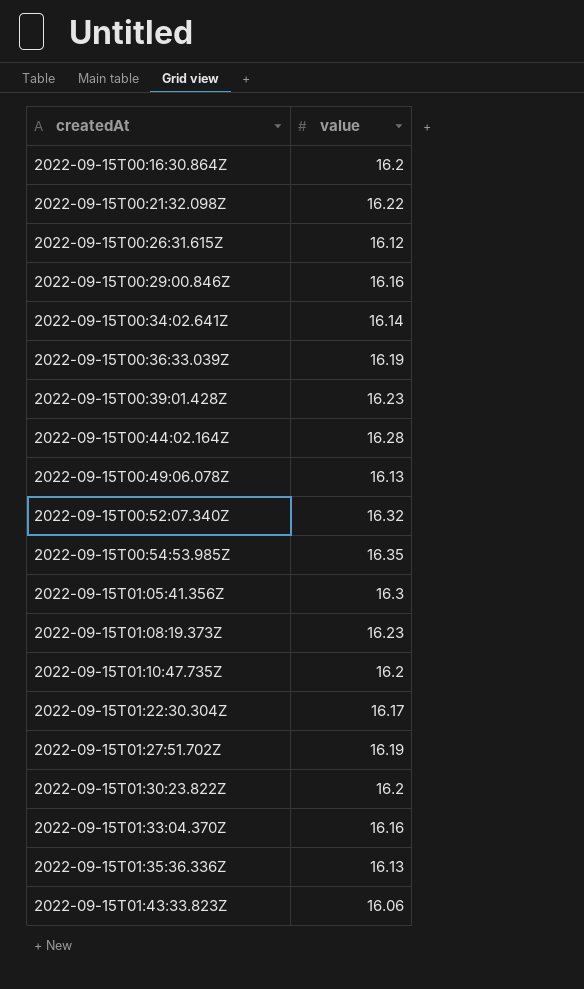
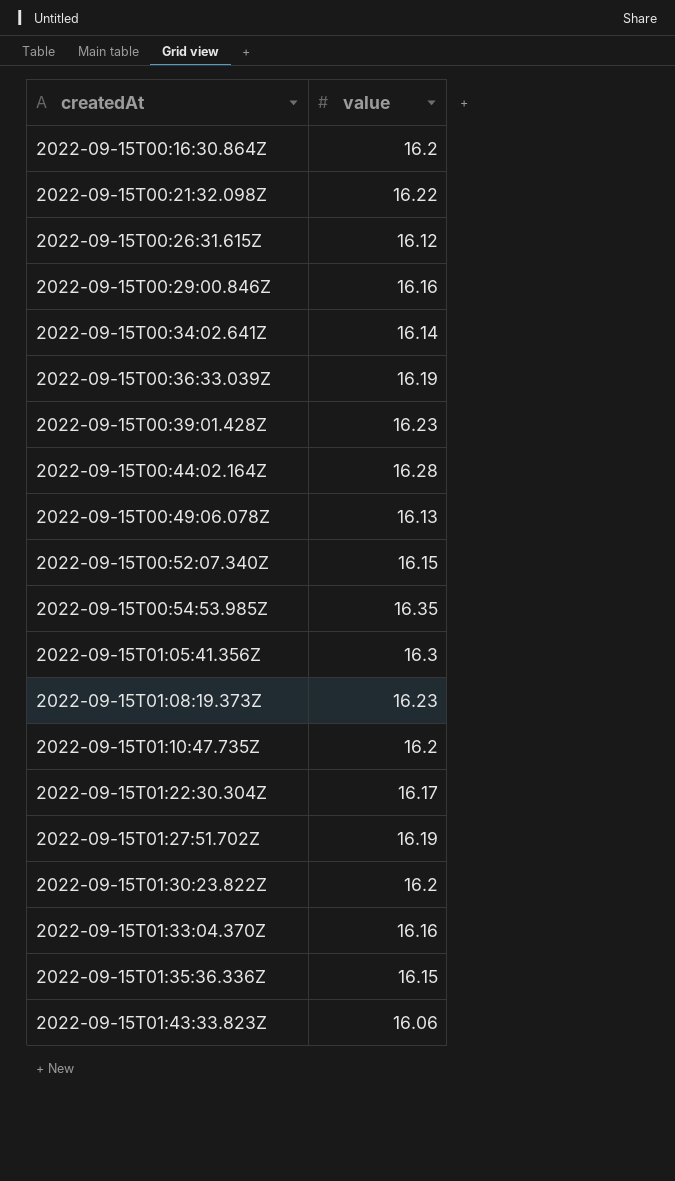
2022-09-15T00:52:07.340Z | value: 16.32 -> 16.15
2022-09-15T01:35:36.336Z | value: 16.13 -> 16.15

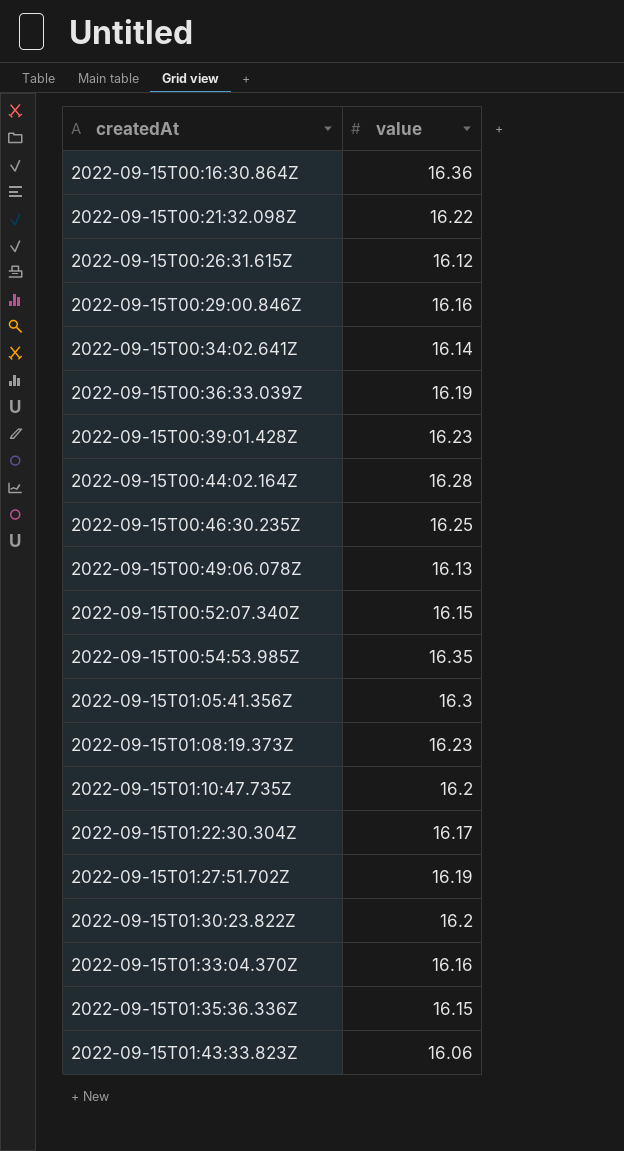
2022-09-15T00:16:30.864Z | value: 16.2 -> 16.36
row 2022-09-15T00:46:30.235Z: none -> 16.25

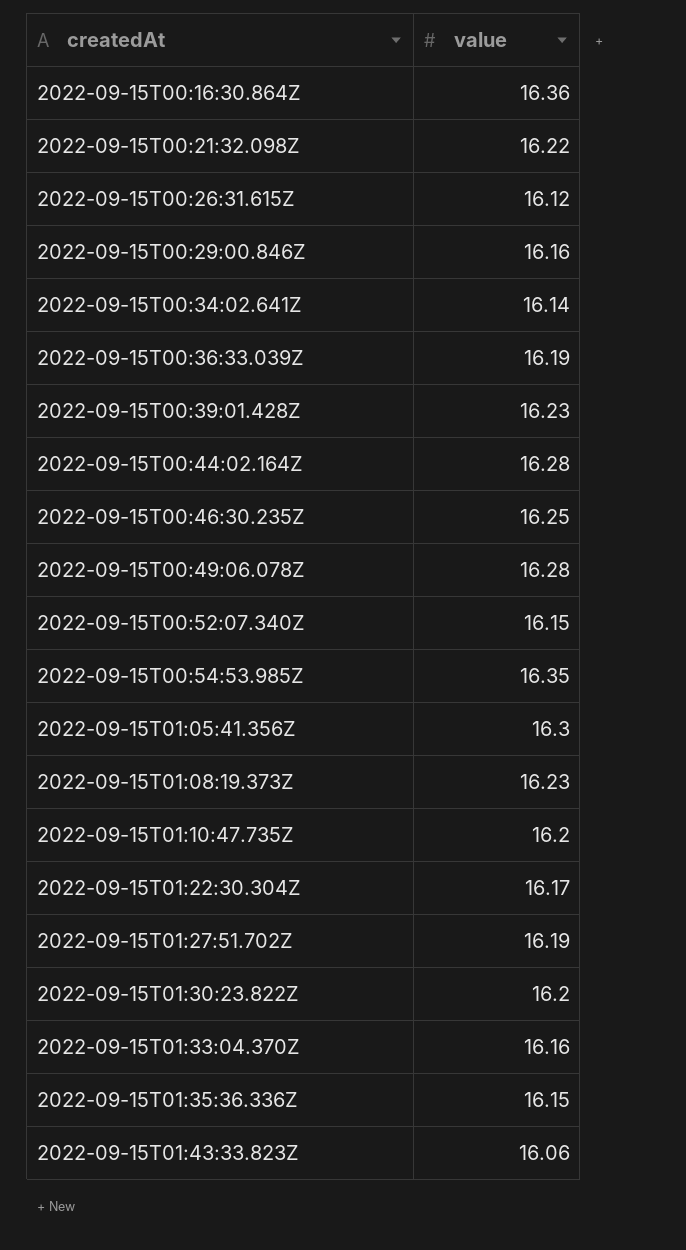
2022-09-15T00:49:06.078Z | value: 16.13 -> 16.28

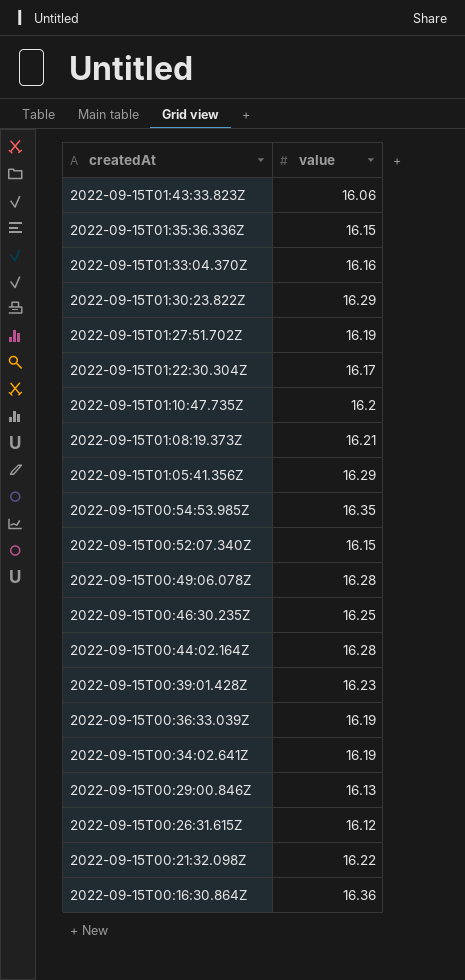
row order: createdAt ascending -> createdAt descending
2022-09-15T01:30:23.822Z | value: 16.2 -> 16.29
2022-09-15T01:08:19.373Z | value: 16.23 -> 16.21
2022-09-15T01:05:41.356Z | value: 16.3 -> 16.29
2022-09-15T00:34:02.641Z | value: 16.14 -> 16.19
2022-09-15T00:29:00.846Z | value: 16.16 -> 16.13

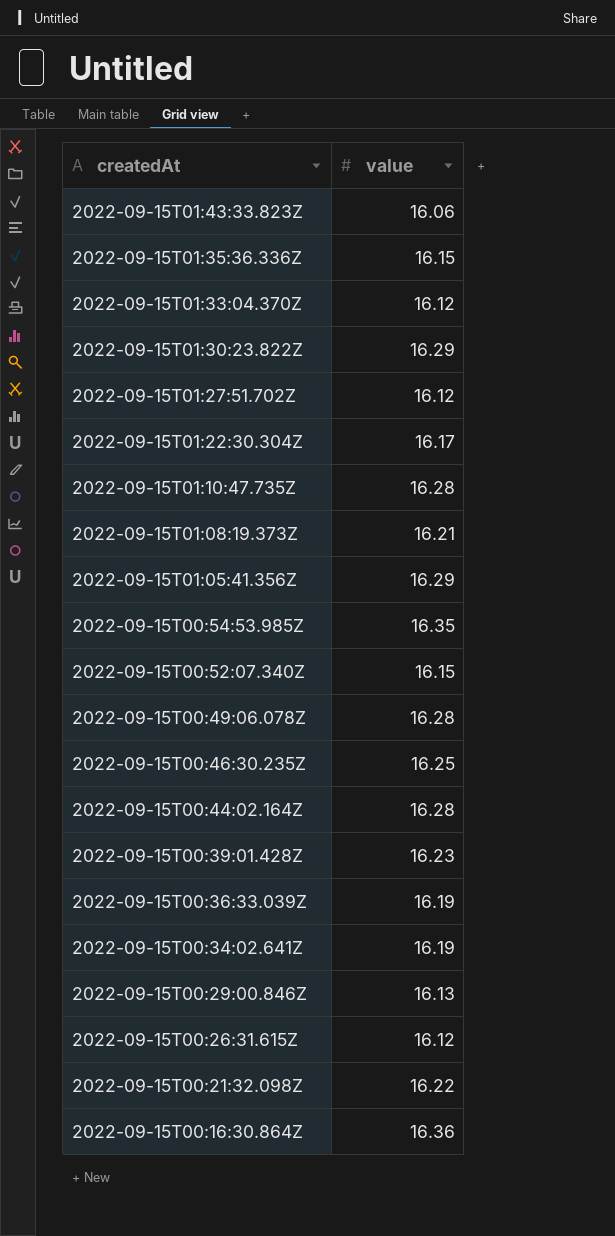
2022-09-15T01:33:04.370Z | value: 16.16 -> 16.12
2022-09-15T01:27:51.702Z | value: 16.19 -> 16.12
2022-09-15T01:10:47.735Z | value: 16.2 -> 16.28

